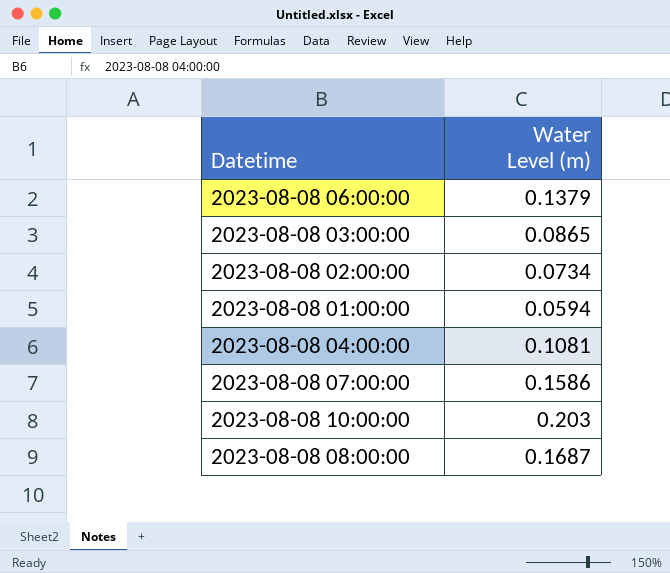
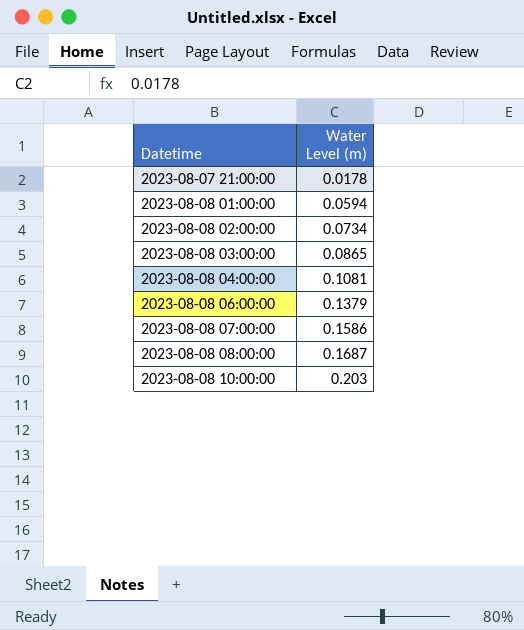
row order: none -> Datetime ascending
row 2023-08-07 21:00:00: none -> 0.0178

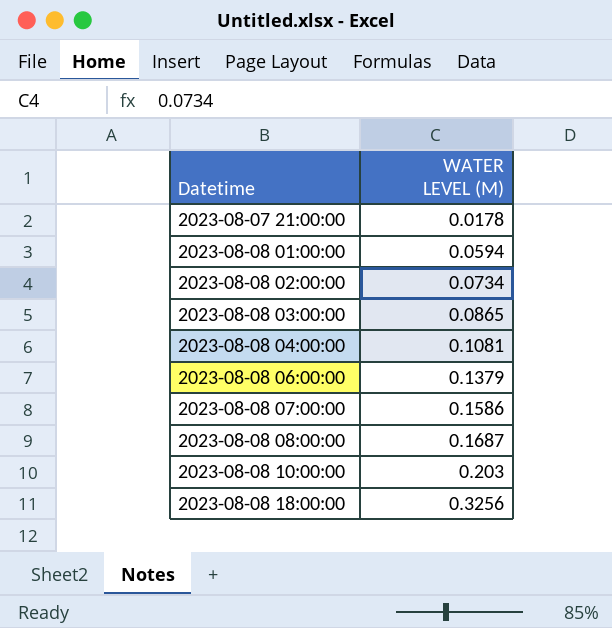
column name: Water Level (m) -> WATER LEVEL (M)
row 2023-08-08 18:00:00: none -> 0.3256

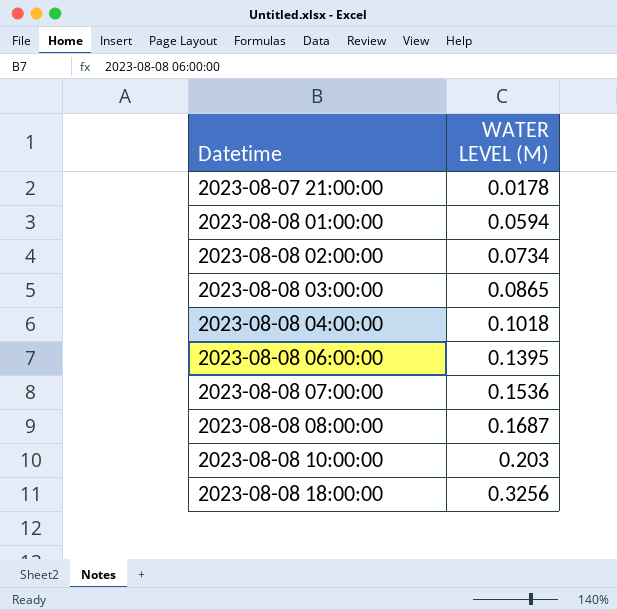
2023-08-08 04:00:00 | WATER LEVEL (M): 0.1081 -> 0.1018
2023-08-08 06:00:00 | WATER LEVEL (M): 0.1379 -> 0.1395
2023-08-08 07:00:00 | WATER LEVEL (M): 0.1586 -> 0.1536

